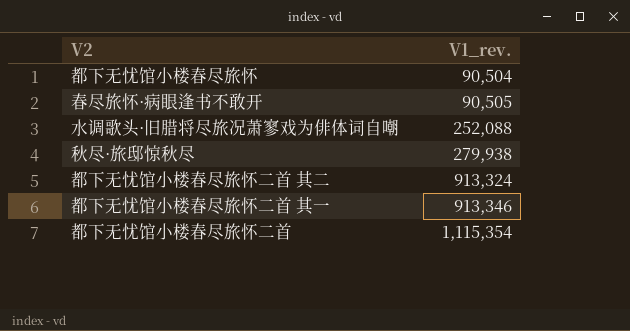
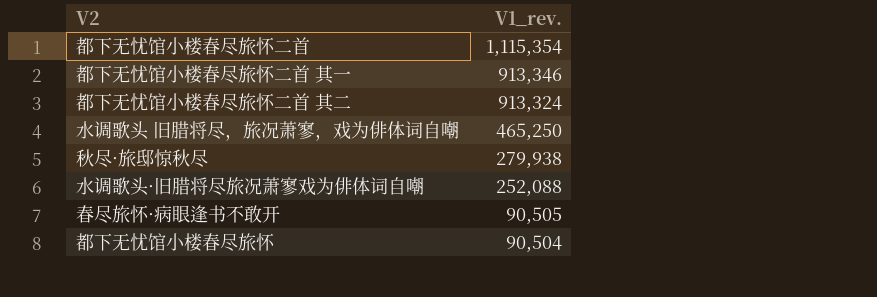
row order: V1_rev. ascending -> V1_rev. descending
row 水调歌头 旧腊将尽，旅况萧寥，戏为俳体词自嘲: none -> 465,250

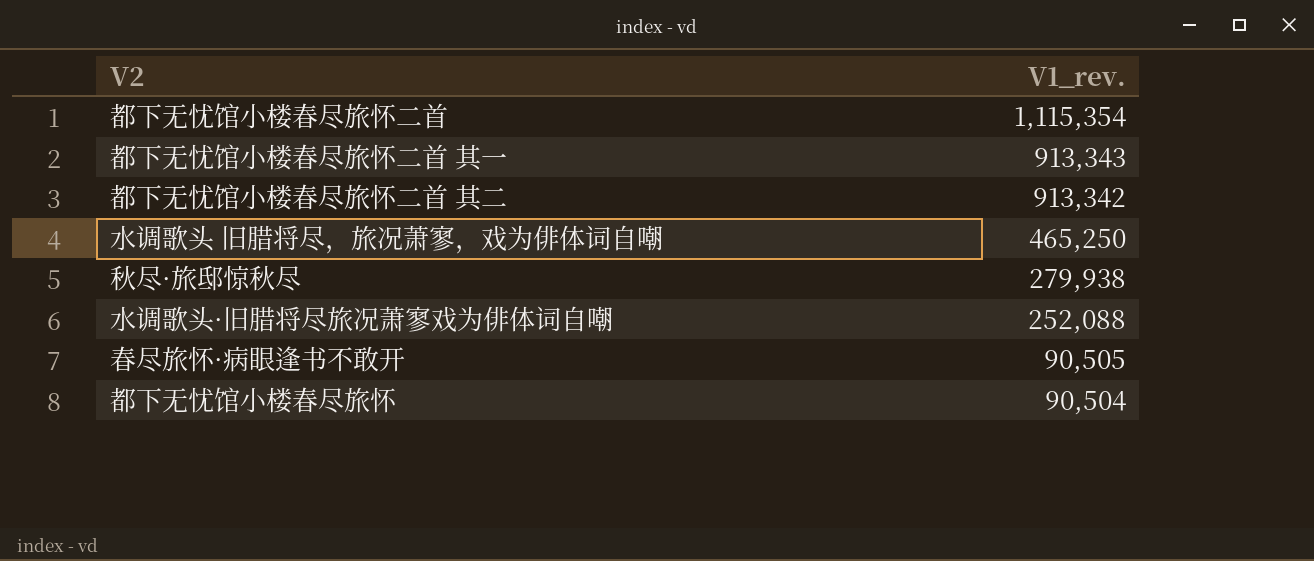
都下无忧馆小楼春尽旅怀二首 其一 | V1_rev.: 913,346 -> 913,343
都下无忧馆小楼春尽旅怀二首 其二 | V1_rev.: 913,324 -> 913,342

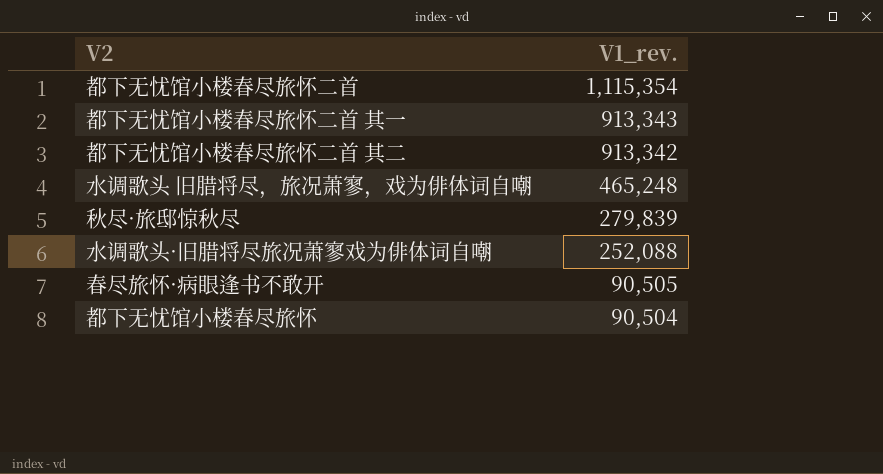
水调歌头 旧腊将尽，旅况萧寥，戏为俳体词自嘲 | V1_rev.: 465,250 -> 465,248
秋尽·旅邸惊秋尽 | V1_rev.: 279,938 -> 279,839

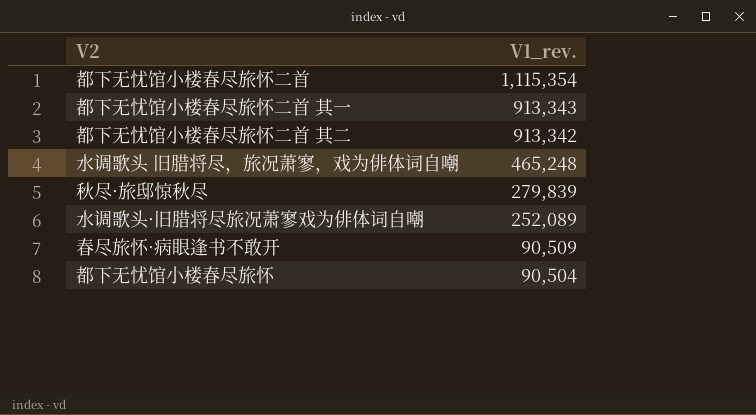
水调歌头·旧腊将尽旅况萧寥戏为俳体词自嘲 | V1_rev.: 252,088 -> 252,089
春尽旅怀·病眼逢书不敢开 | V1_rev.: 90,505 -> 90,509

